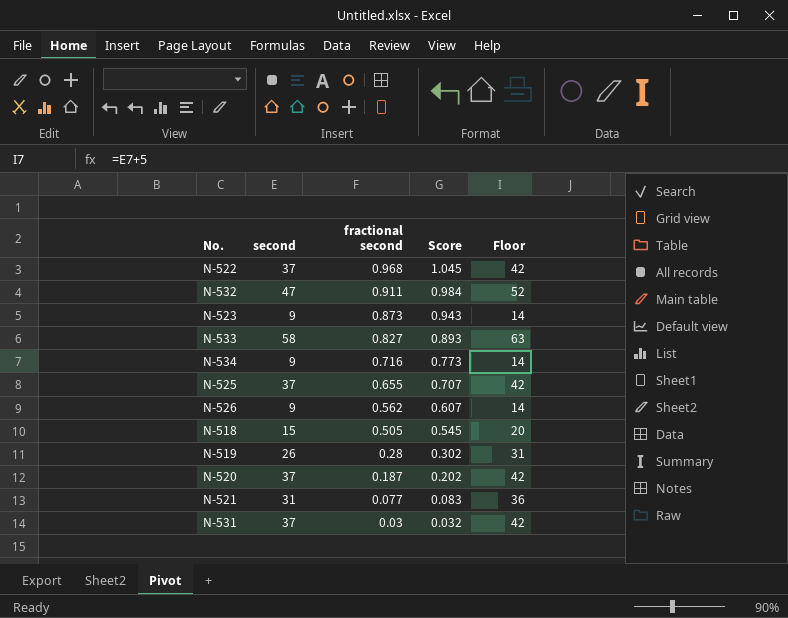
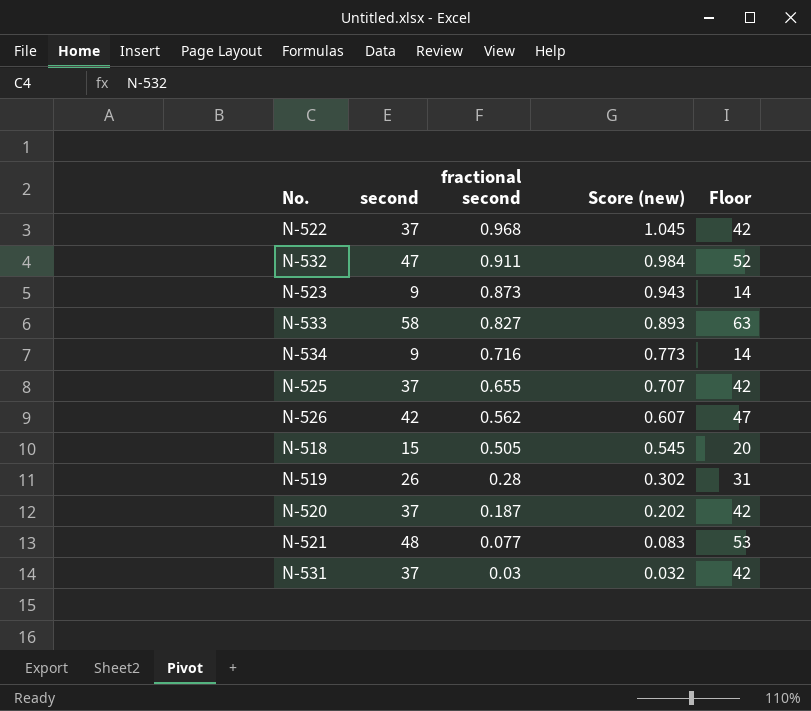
column name: Score -> Score (new)
N-526 | second: 9 -> 42
N-526 | Floor: 14 -> 47
N-521 | second: 31 -> 48
N-521 | Floor: 36 -> 53

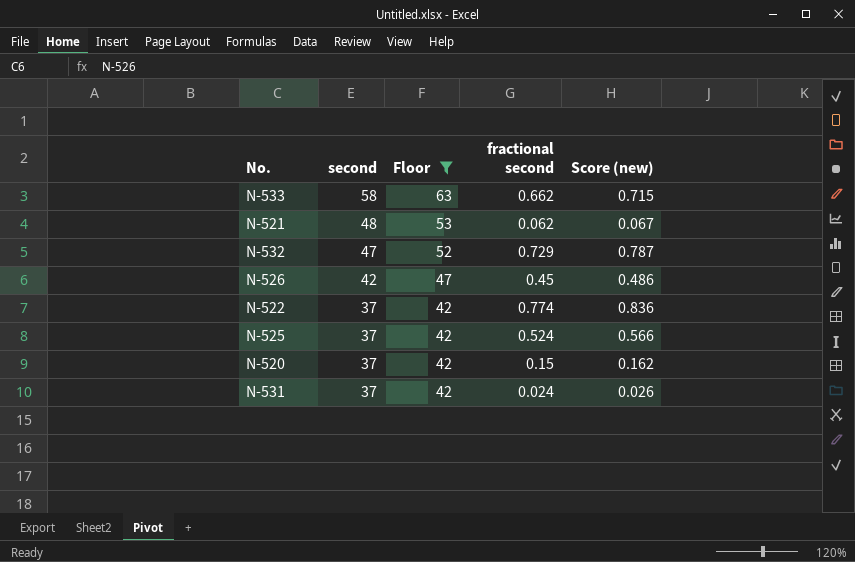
filter: none -> Floor >= 42
row order: fractional second descending -> second descending
column Floor | position: 5 -> 3
N-533 | fractional second: 0.827 -> 0.662
N-533 | Score (new): 0.893 -> 0.715
N-521 | fractional second: 0.077 -> 0.062
N-521 | Score (new): 0.083 -> 0.067
N-532 | fractional second: 0.911 -> 0.729
N-532 | Score (new): 0.984 -> 0.787
N-526 | fractional second: 0.562 -> 0.45
N-526 | Score (new): 0.607 -> 0.486
N-522 | fractional second: 0.968 -> 0.774
N-522 | Score (new): 1.045 -> 0.836
N-525 | fractional second: 0.655 -> 0.524
N-525 | Score (new): 0.707 -> 0.566
N-520 | fractional second: 0.187 -> 0.15
N-520 | Score (new): 0.202 -> 0.162
N-531 | fractional second: 0.03 -> 0.024
N-531 | Score (new): 0.032 -> 0.026

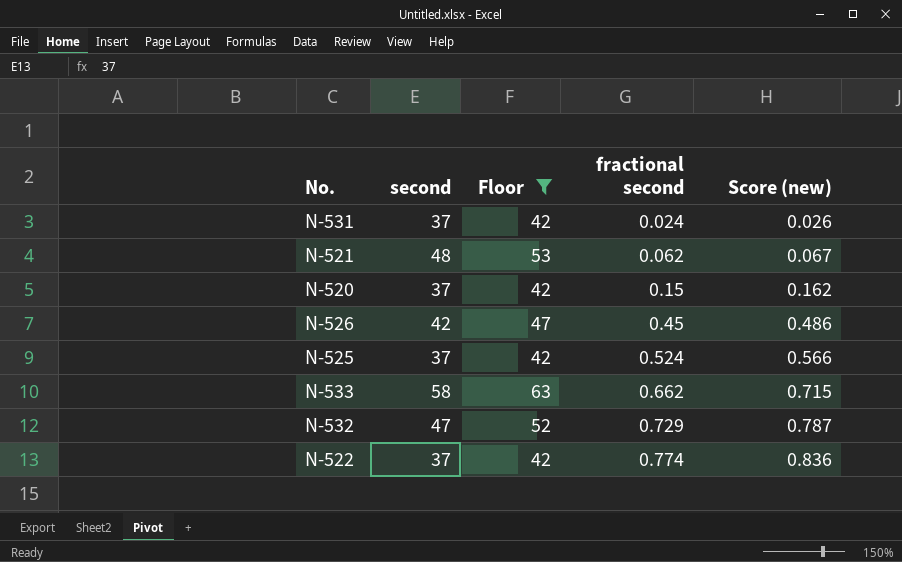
row order: second descending -> fractional second ascending

